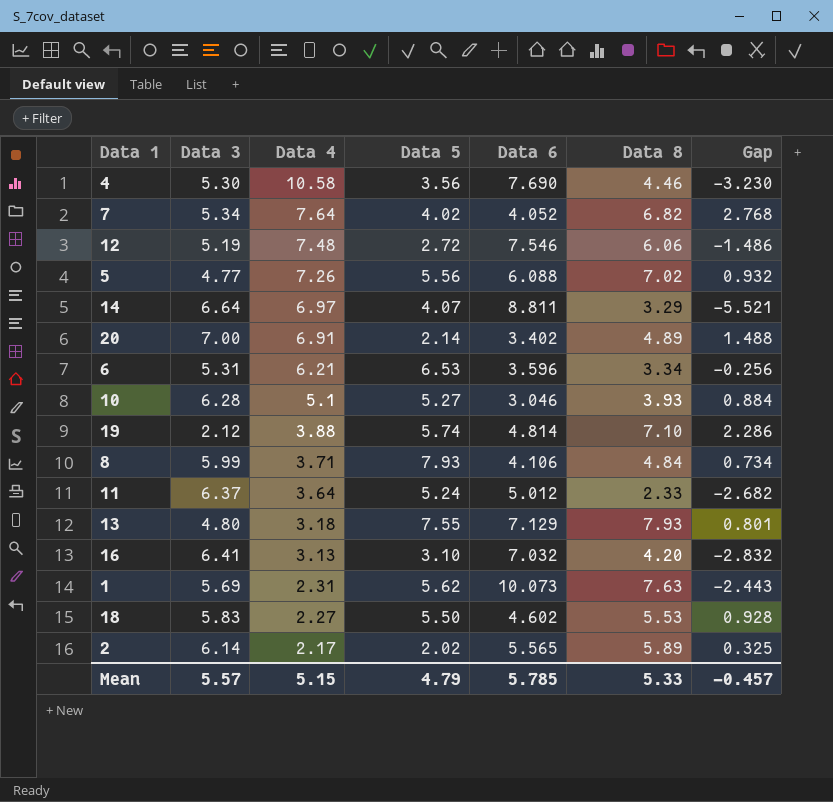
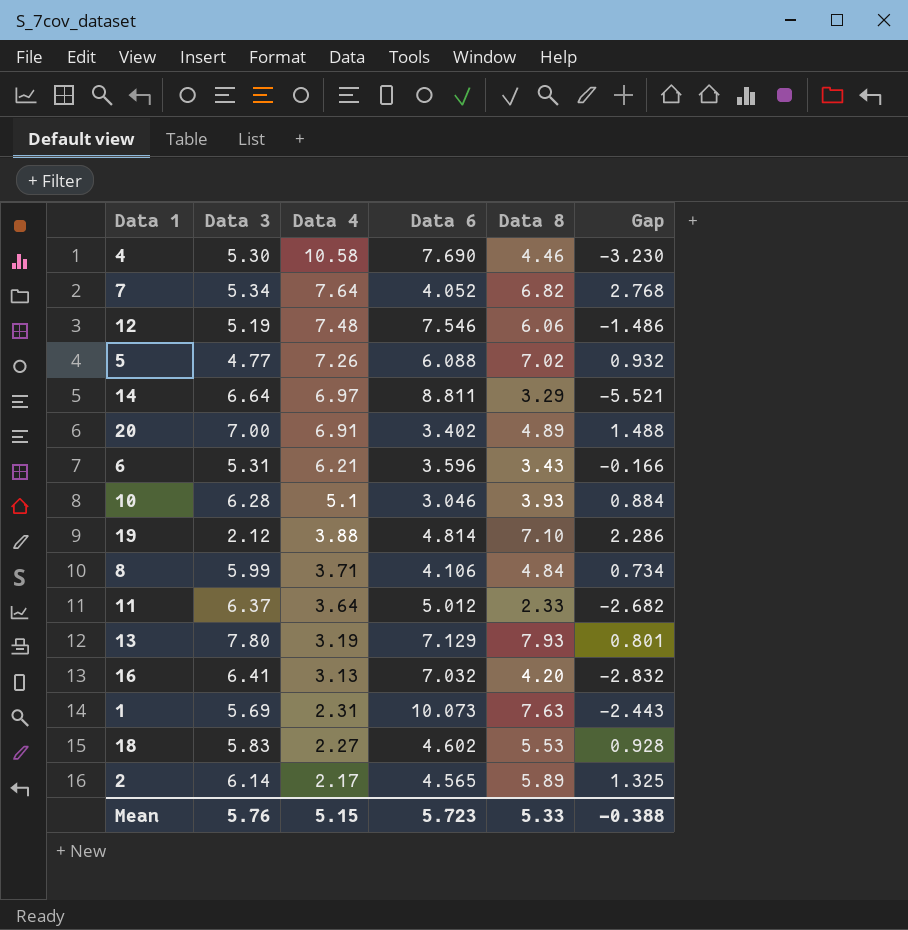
column Data 5 | position: 4 -> none
6 | Data 8: 3.34 -> 3.43
6 | Gap: -0.256 -> -0.166
13 | Data 3: 4.80 -> 7.80
13 | Data 4: 3.18 -> 3.19
2 | Data 6: 5.565 -> 4.565
2 | Gap: 0.325 -> 1.325
Mean | Data 3: 5.57 -> 5.76
Mean | Data 6: 5.785 -> 5.723
Mean | Gap: -0.457 -> -0.388

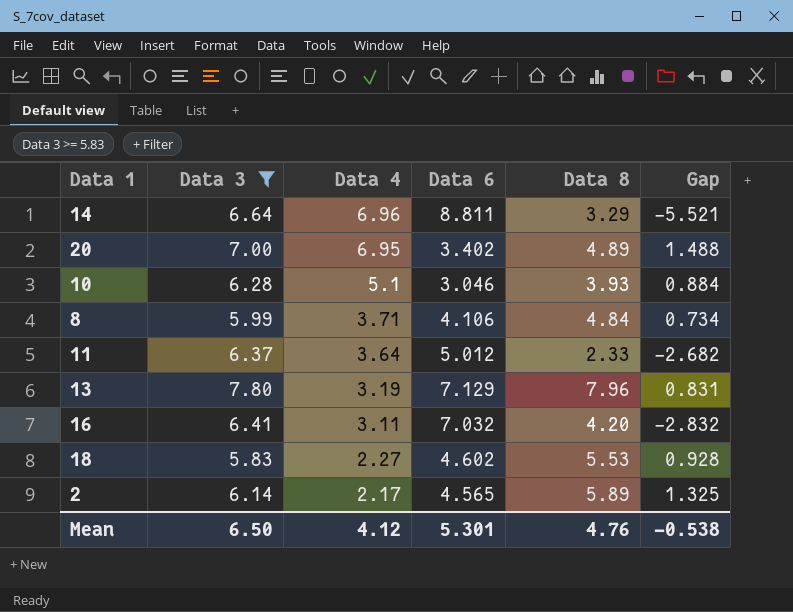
filter: none -> Data 3 >= 5.83
14 | Data 4: 6.97 -> 6.96
20 | Data 4: 6.91 -> 6.95
13 | Data 8: 7.93 -> 7.96
13 | Gap: 0.801 -> 0.831
16 | Data 4: 3.13 -> 3.11
Mean | Data 3: 5.76 -> 6.50
Mean | Data 4: 5.15 -> 4.12
Mean | Data 6: 5.723 -> 5.301
Mean | Data 8: 5.33 -> 4.76
Mean | Gap: -0.388 -> -0.538

